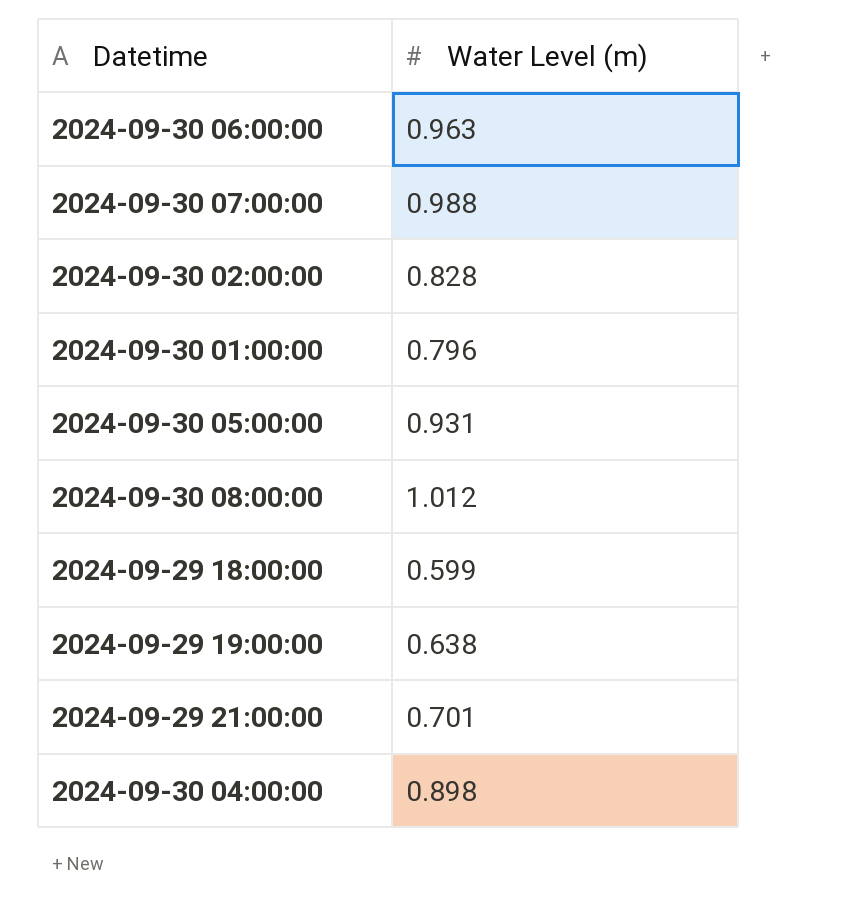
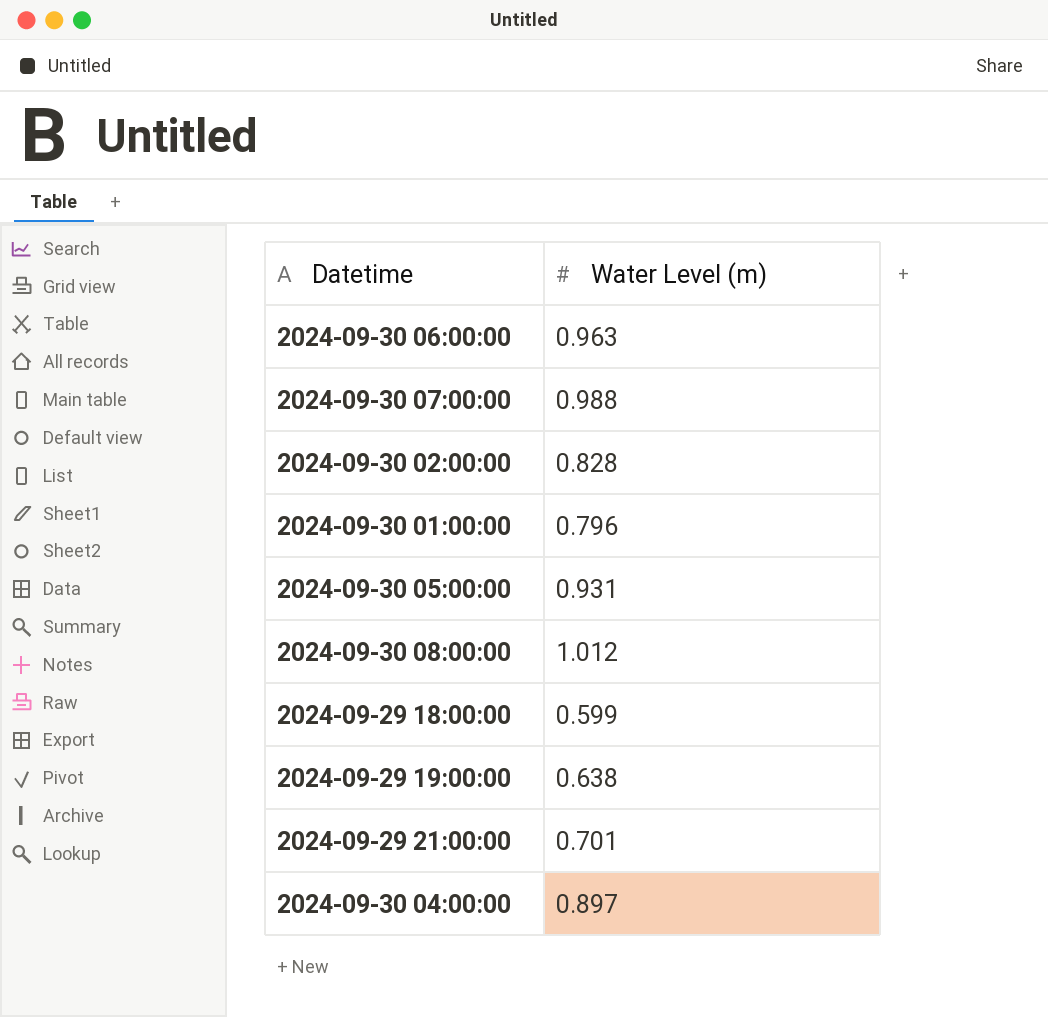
2024-09-30 04:00:00 | Water Level (m): 0.898 -> 0.897

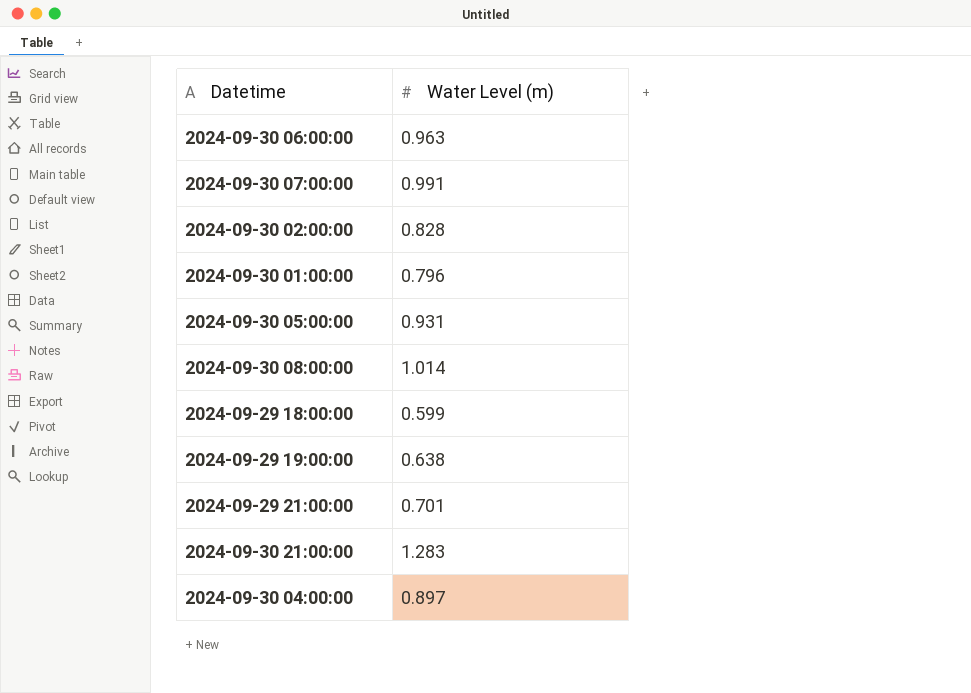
2024-09-30 07:00:00 | Water Level (m): 0.988 -> 0.991
2024-09-30 08:00:00 | Water Level (m): 1.012 -> 1.014
row 2024-09-30 21:00:00: none -> 1.283

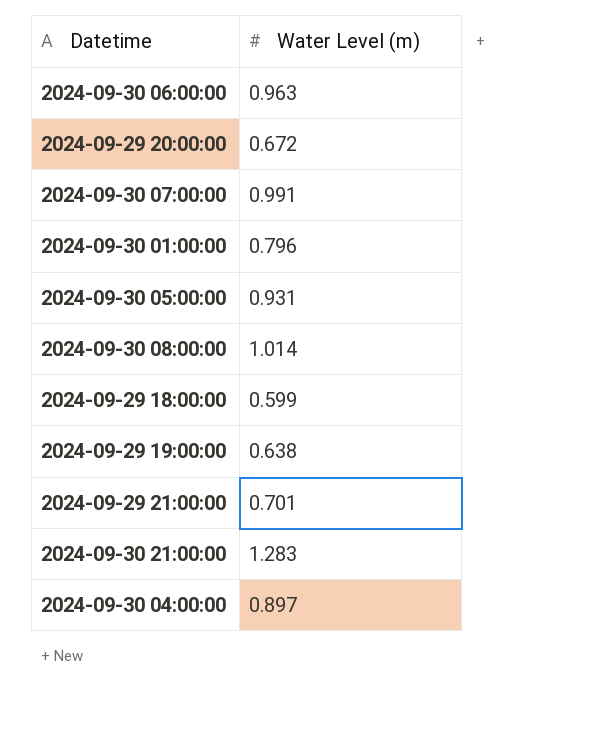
row 2024-09-30 02:00:00: 0.828 -> none
row 2024-09-29 20:00:00: none -> 0.672

